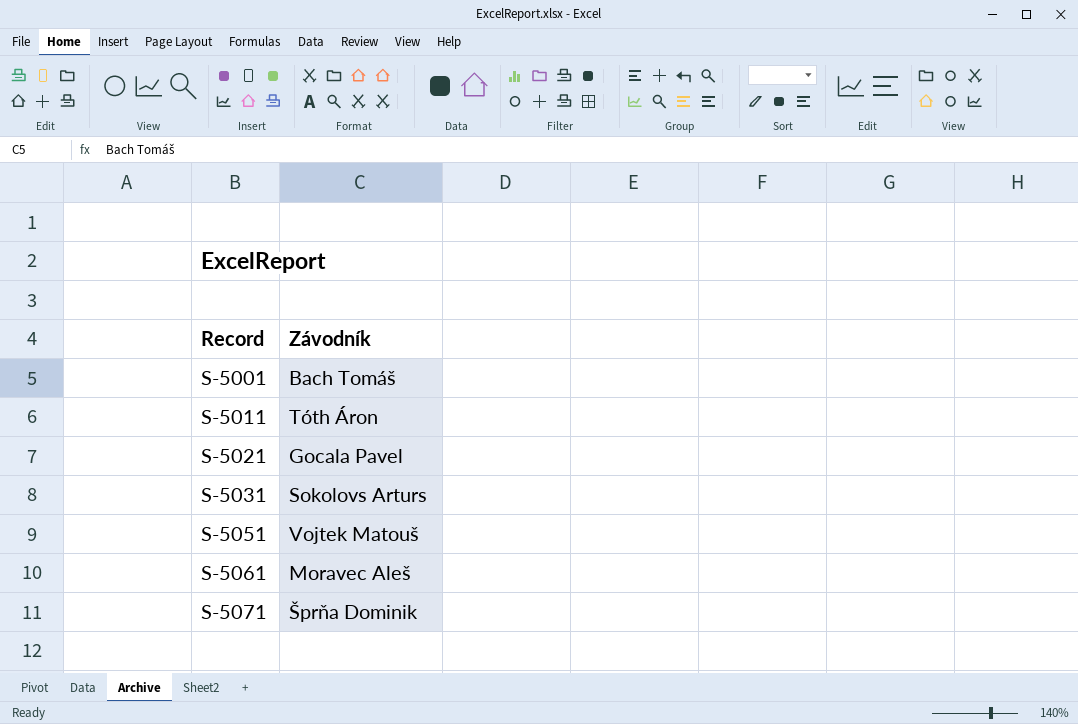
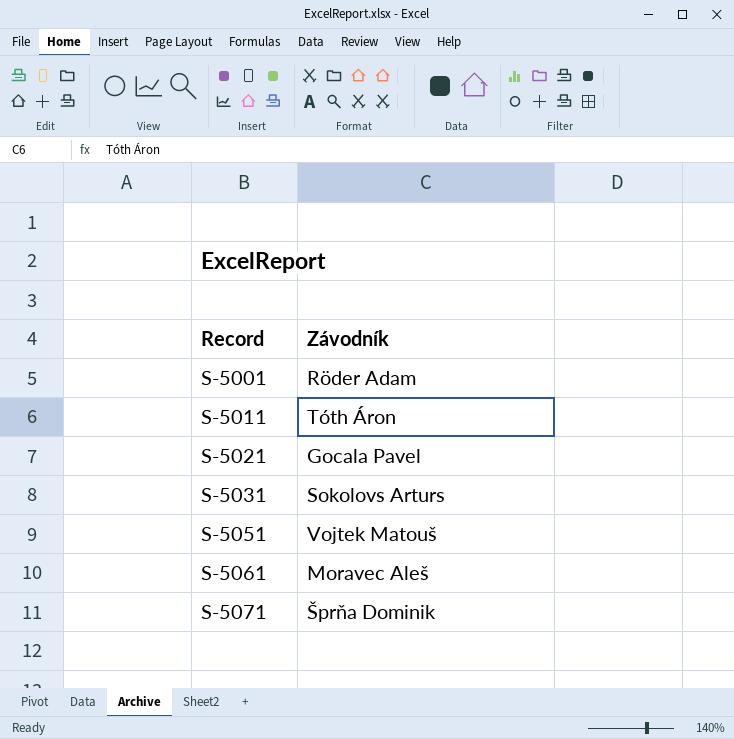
S-5001 | Závodník: Bach Tomáš -> Röder Adam

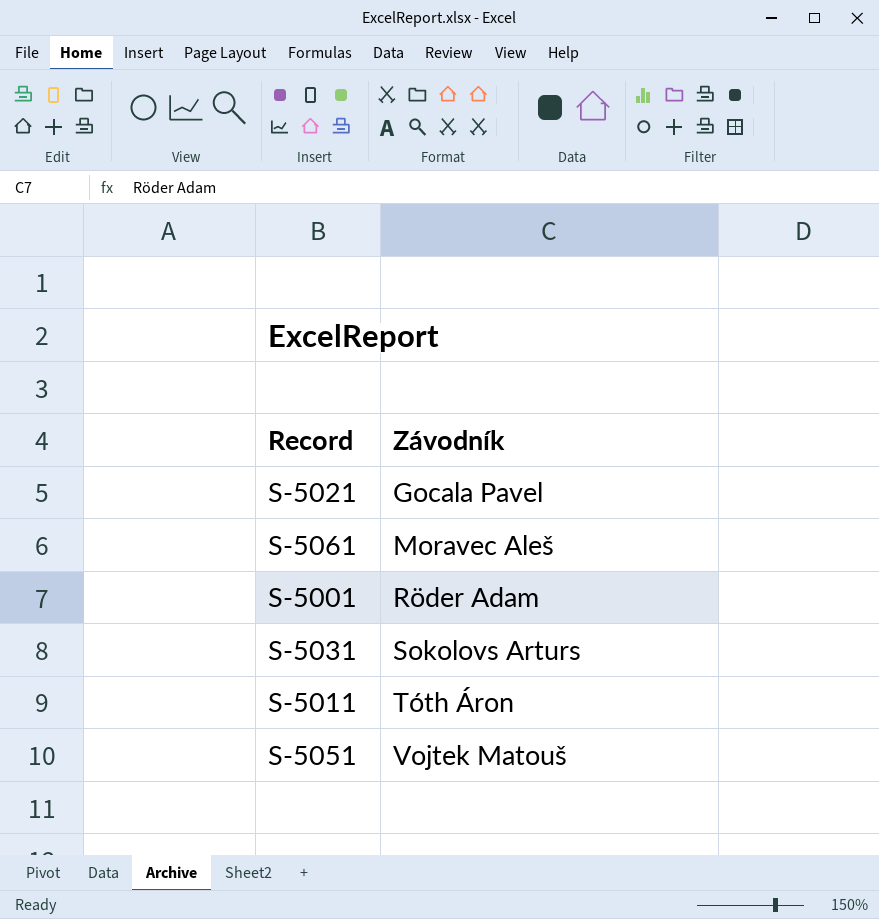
row order: Record ascending -> Závodník ascending
row S-5071: Šprňa Dominik -> none

